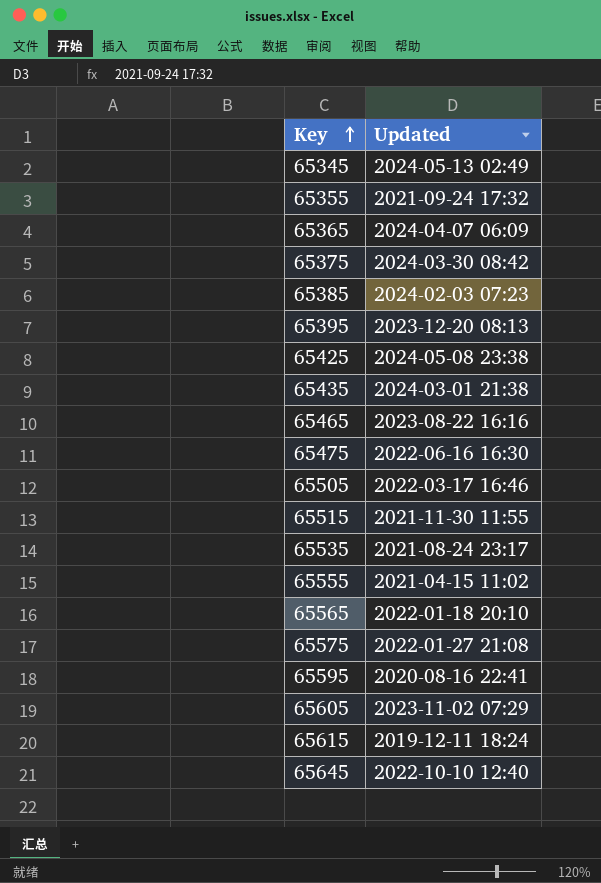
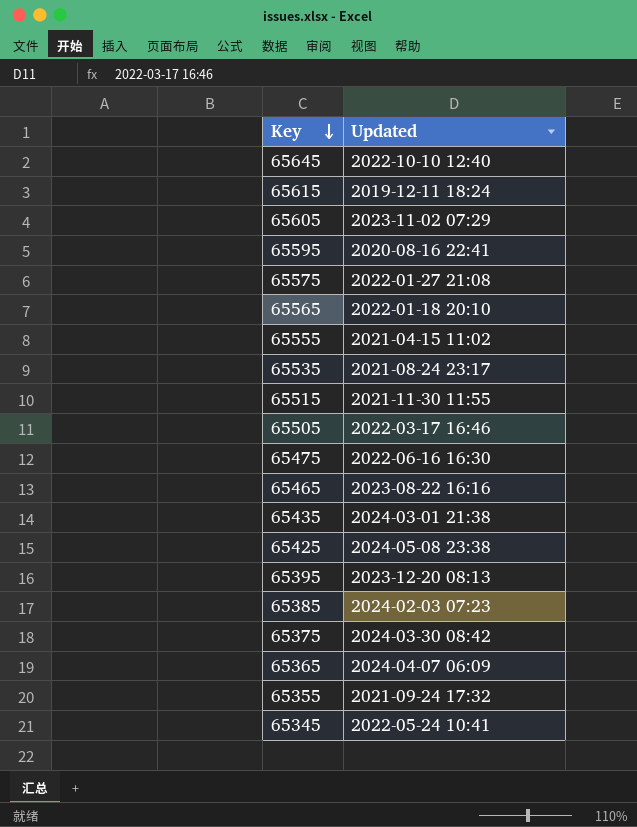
row order: Key ascending -> Key descending
65345 | Updated: 2024-05-13 02:49 -> 2022-05-24 10:41

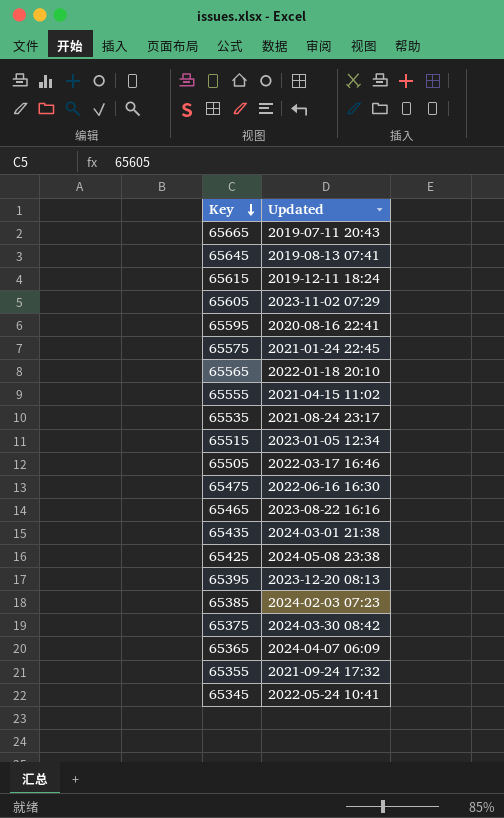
row 65665: none -> 2019-07-11 20:43
65645 | Updated: 2022-10-10 12:40 -> 2019-08-13 07:41
65575 | Updated: 2022-01-27 21:08 -> 2021-01-24 22:45
65515 | Updated: 2021-11-30 11:55 -> 2023-01-05 12:34

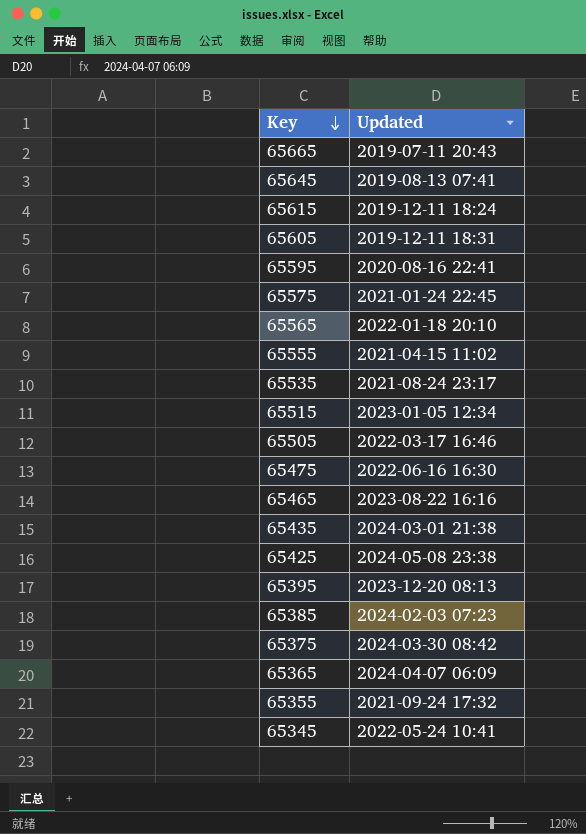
65605 | Updated: 2023-11-02 07:29 -> 2019-12-11 18:31

